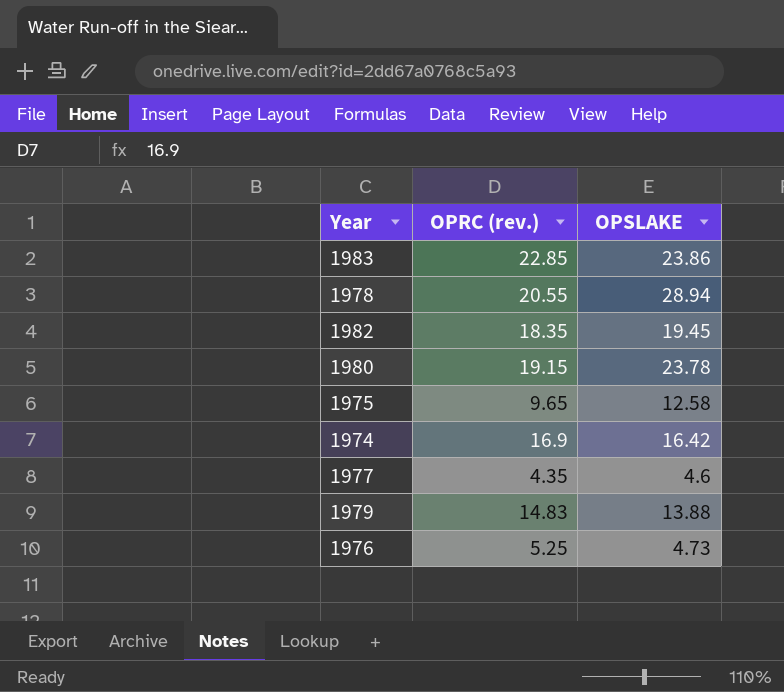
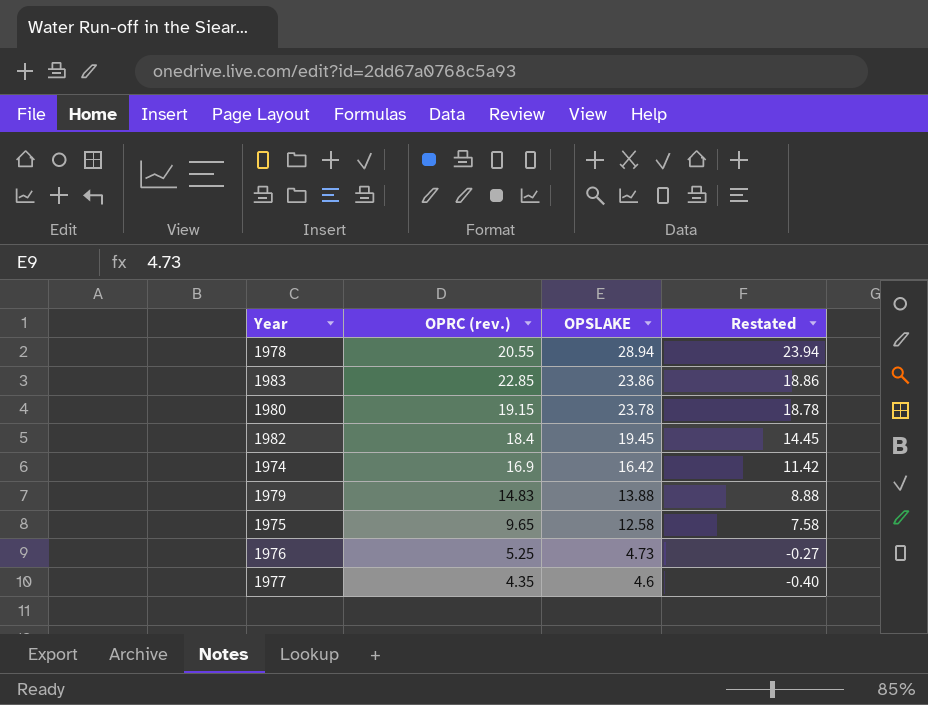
row order: none -> OPSLAKE descending
column Restated | formula: none -> [OPSLAKE] - 5
1982 | OPRC (rev.): 18.35 -> 18.4

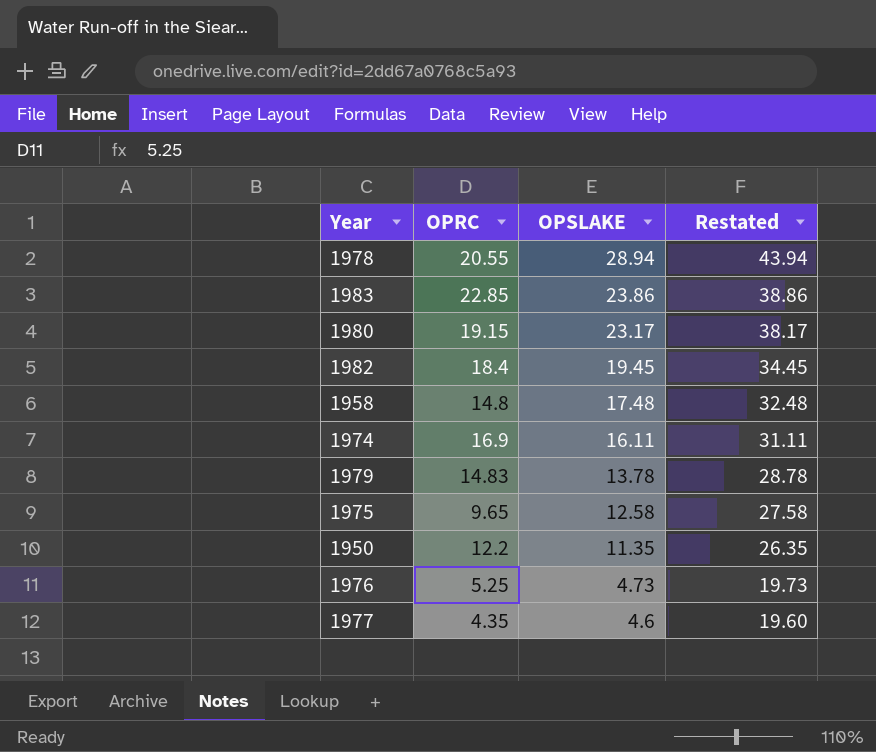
column name: OPRC (rev.) -> OPRC
column Restated | formula: [OPSLAKE] - 5 -> [OPSLAKE] + 15
1980 | OPSLAKE: 23.78 -> 23.17
row 1958: none -> 14.8 | 17.48 | 32.48
1974 | OPSLAKE: 16.42 -> 16.11
1979 | OPSLAKE: 13.88 -> 13.78
row 1950: none -> 12.2 | 11.35 | 26.35

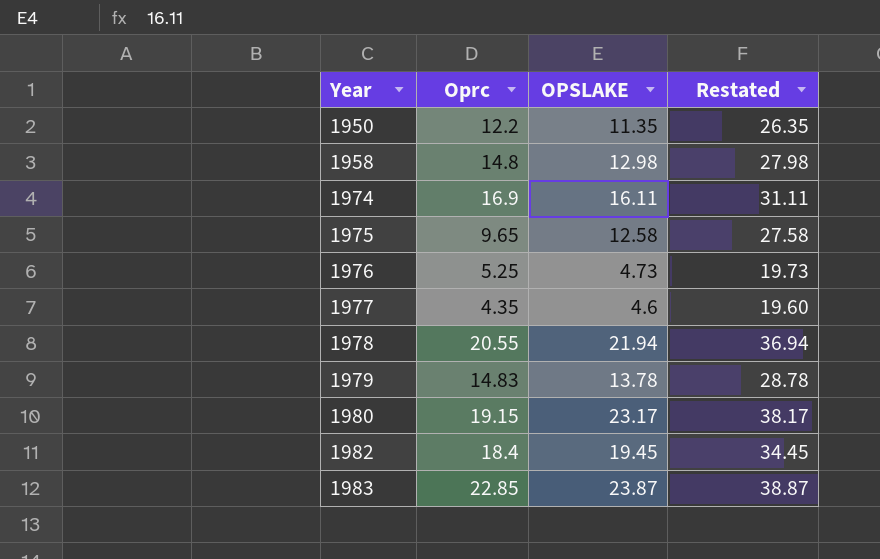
row order: OPSLAKE descending -> Year ascending
column name: OPRC -> Oprc
1958 | OPSLAKE: 17.48 -> 12.98
1958 | Restated: 32.48 -> 27.98
1978 | OPSLAKE: 28.94 -> 21.94
1978 | Restated: 43.94 -> 36.94
1983 | OPSLAKE: 23.86 -> 23.87
1983 | Restated: 38.86 -> 38.87

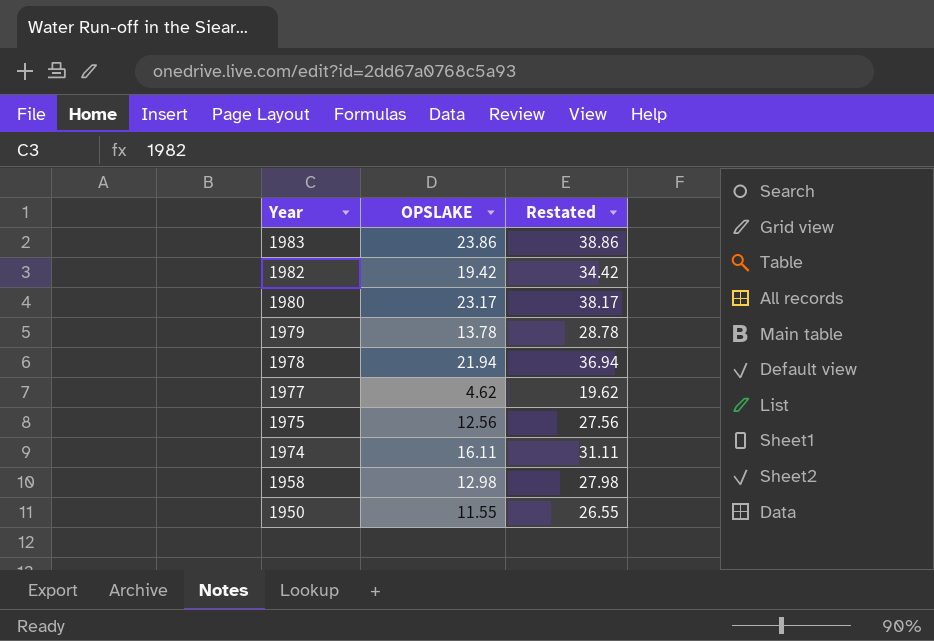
row order: Year ascending -> Year descending
column Oprc | position: 2 -> none
row 1976: 5.25 | 4.73 | 19.73 -> none
1983 | OPSLAKE: 23.87 -> 23.86
1983 | Restated: 38.87 -> 38.86
1982 | OPSLAKE: 19.45 -> 19.42
1982 | Restated: 34.45 -> 34.42
1977 | OPSLAKE: 4.6 -> 4.62
1977 | Restated: 19.60 -> 19.62
1975 | OPSLAKE: 12.58 -> 12.56
1975 | Restated: 27.58 -> 27.56
1950 | OPSLAKE: 11.35 -> 11.55
1950 | Restated: 26.35 -> 26.55

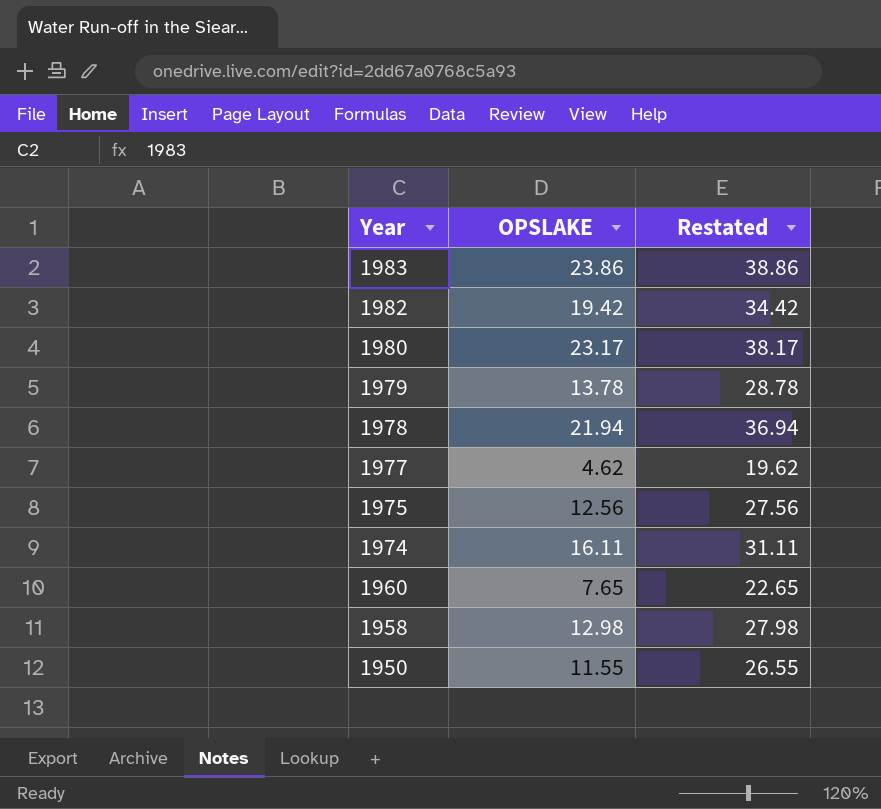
row 1960: none -> 7.65 | 22.65

